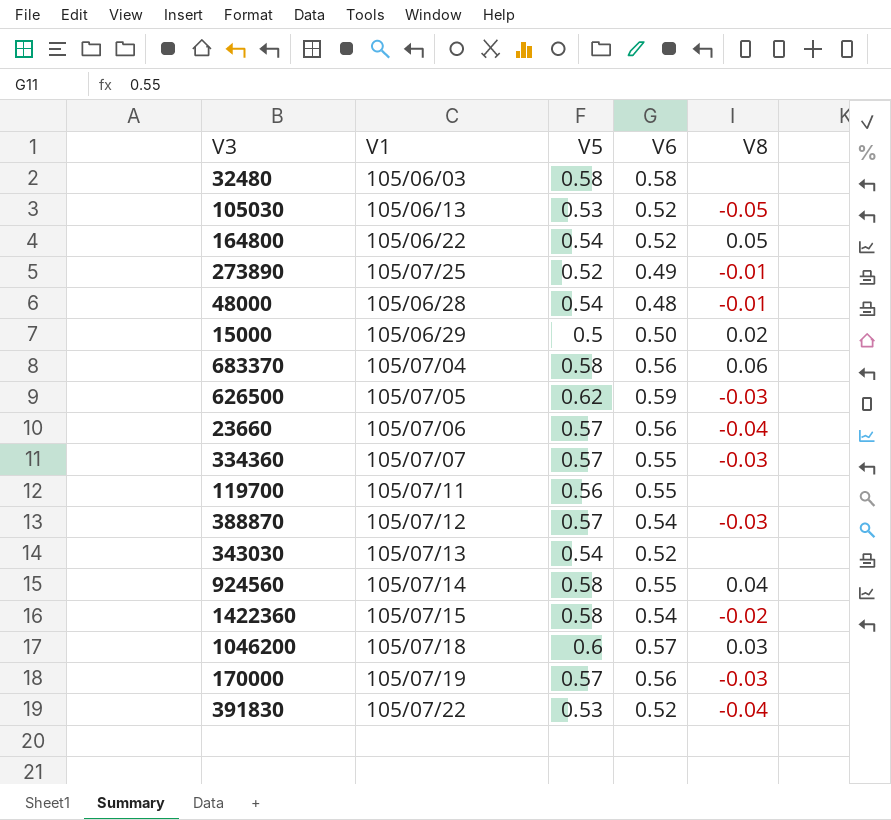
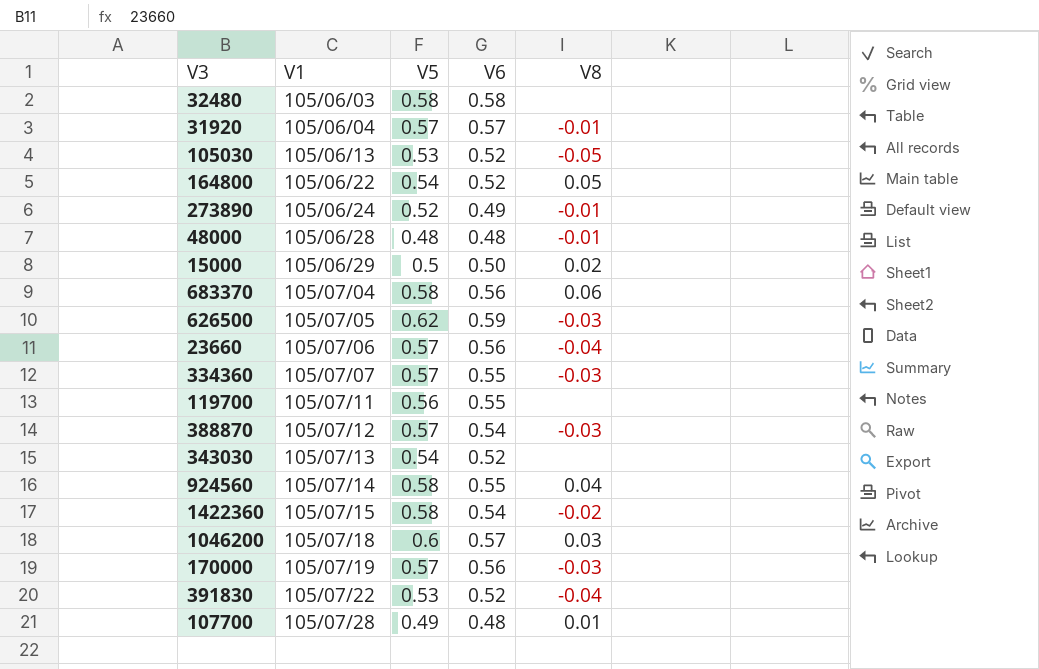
row 31920: none -> 105/06/04 | 0.57 | 0.57 | -0.01
273890 | V1: 105/07/25 -> 105/06/24
48000 | V5: 0.54 -> 0.48
row 107700: none -> 105/07/28 | 0.49 | 0.48 | 0.01

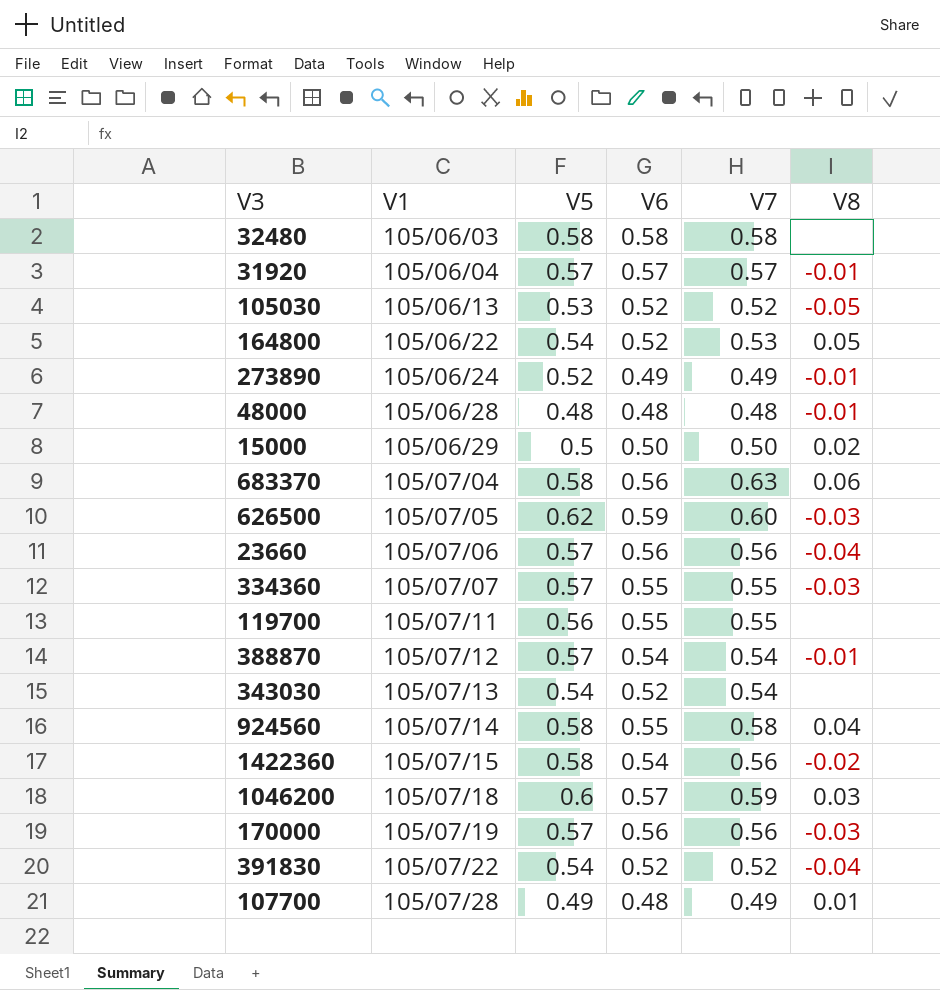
column V7 | position: none -> 5
388870 | V8: -0.03 -> -0.01
391830 | V5: 0.53 -> 0.54

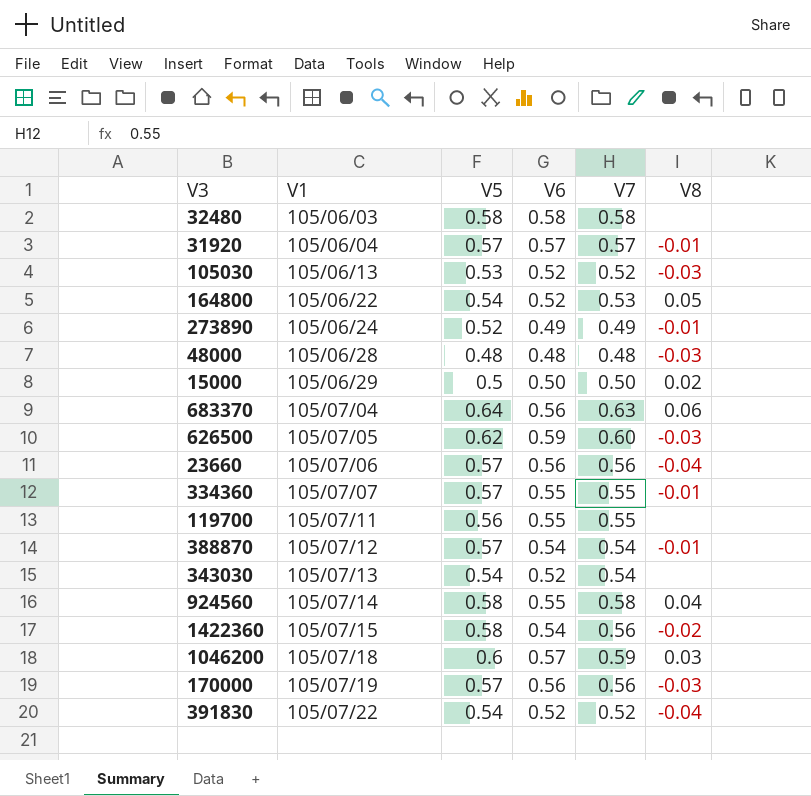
row 107700: 105/07/28 | 0.49 | 0.48 | 0.49 | 0.01 -> none
105030 | V8: -0.05 -> -0.03
48000 | V8: -0.01 -> -0.03
683370 | V5: 0.58 -> 0.64
334360 | V8: -0.03 -> -0.01

